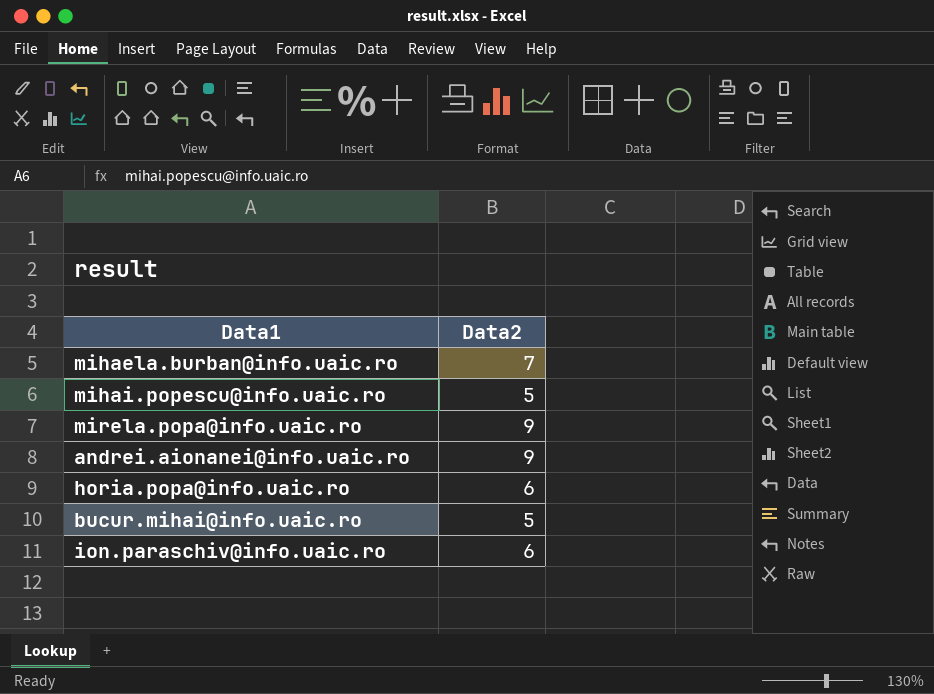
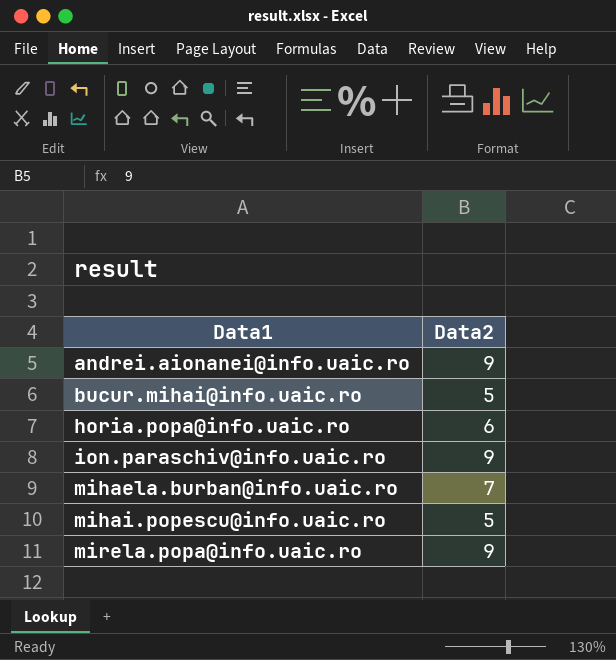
row order: none -> Data1 ascending
ion.paraschiv@info.uaic.ro | Data2: 6 -> 9

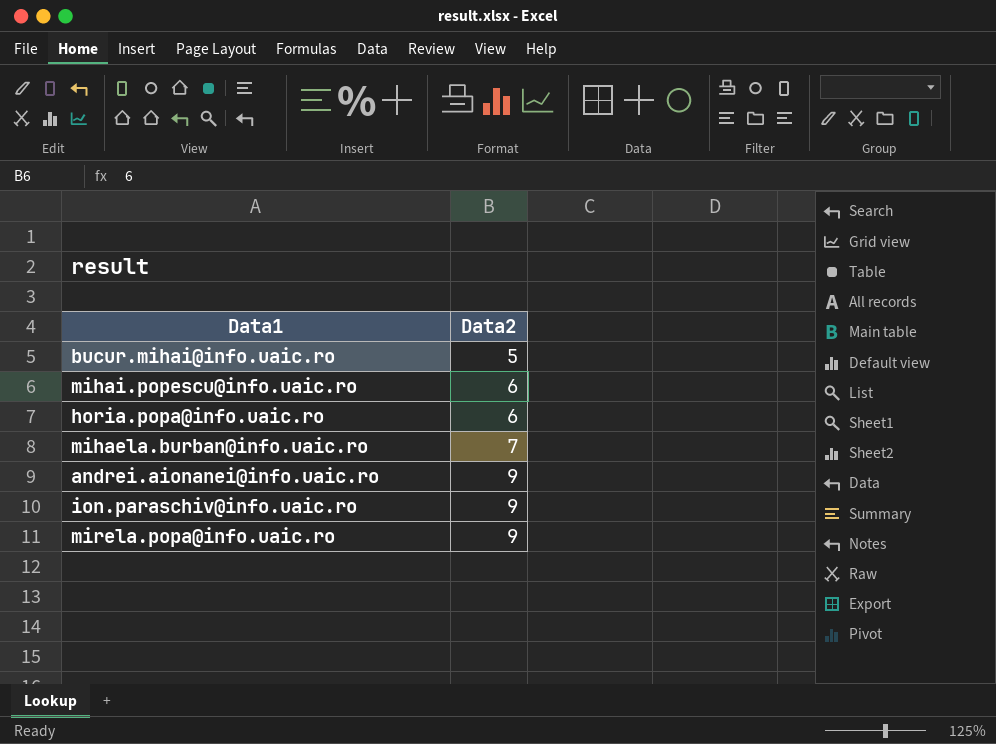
row order: Data1 ascending -> Data2 ascending
mihai.popescu@info.uaic.ro | Data2: 5 -> 6

